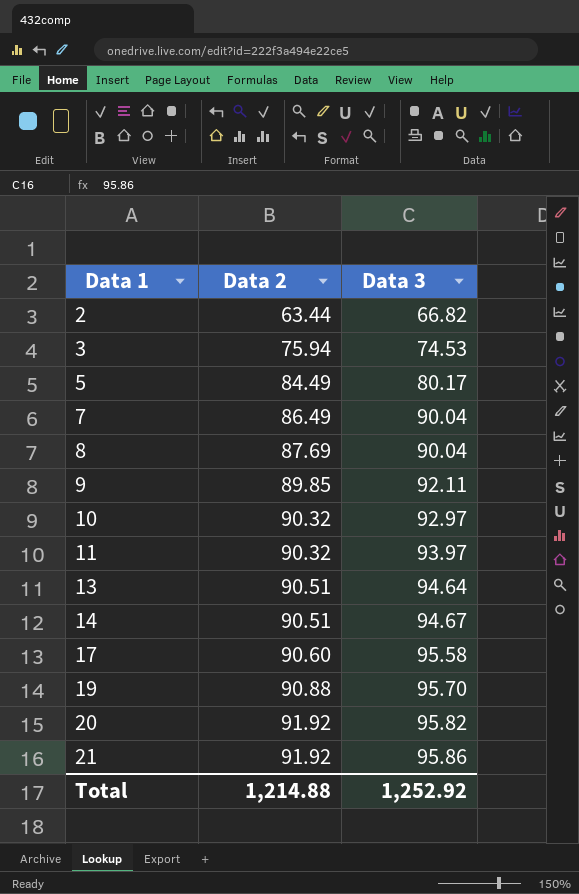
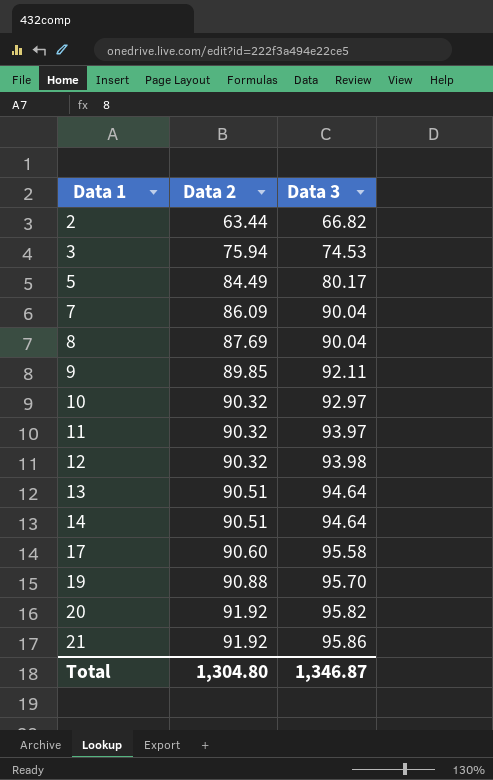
7 | Data 2: 86.49 -> 86.09
row 12: none -> 90.32 | 93.98
14 | Data 3: 94.67 -> 94.64
Total | Data 2: 1,214.88 -> 1,304.80
Total | Data 3: 1,252.92 -> 1,346.87

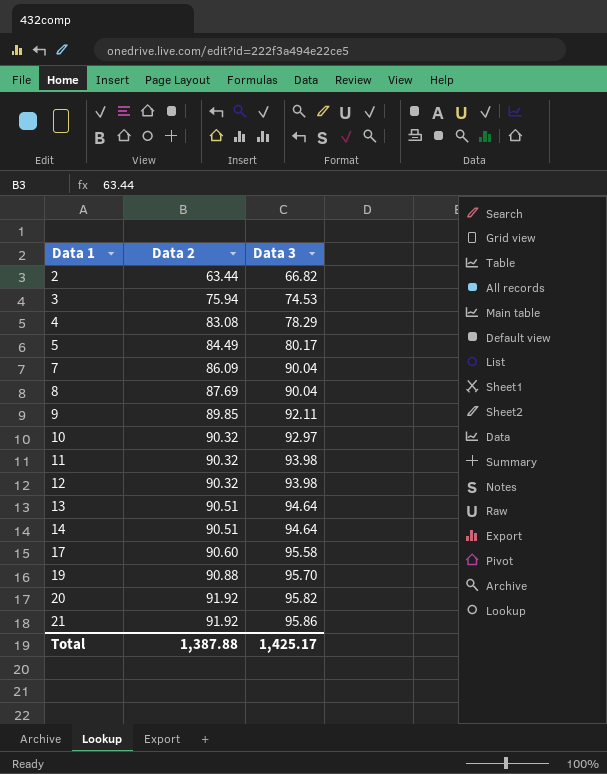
row 4: none -> 83.08 | 78.29
11 | Data 3: 93.97 -> 93.98
Total | Data 2: 1,304.80 -> 1,387.88
Total | Data 3: 1,346.87 -> 1,425.17

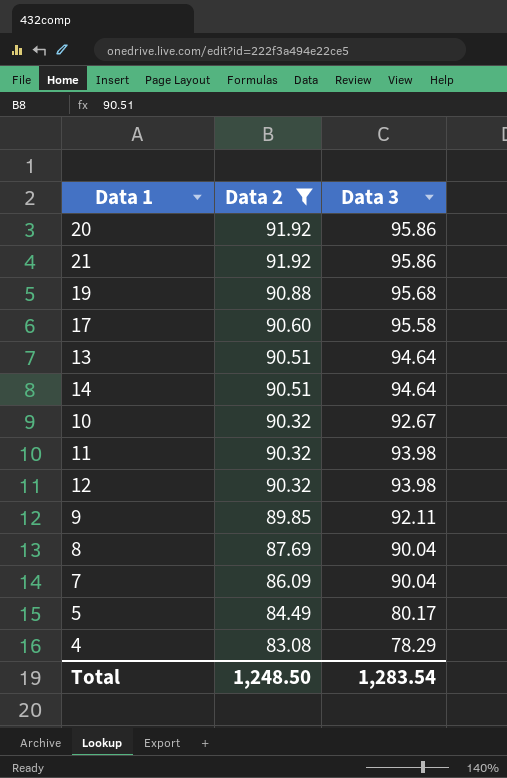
filter: none -> Data 2 >= 83.08
row order: Data 1 ascending -> Data 2 descending
20 | Data 3: 95.82 -> 95.86
19 | Data 3: 95.70 -> 95.68
10 | Data 3: 92.97 -> 92.67
Total | Data 2: 1,387.88 -> 1,248.50
Total | Data 3: 1,425.17 -> 1,283.54

